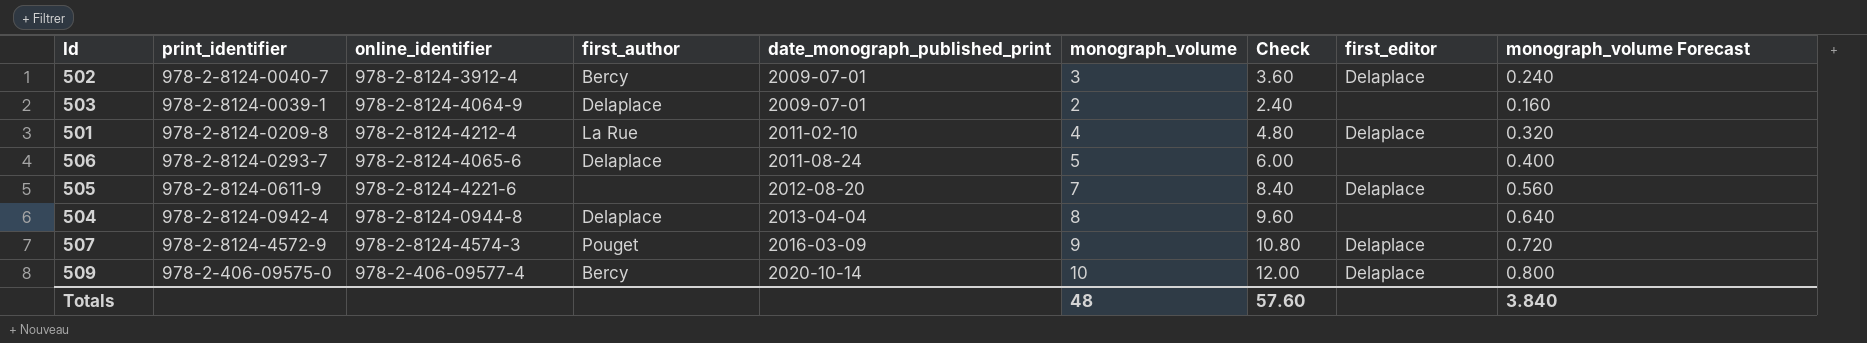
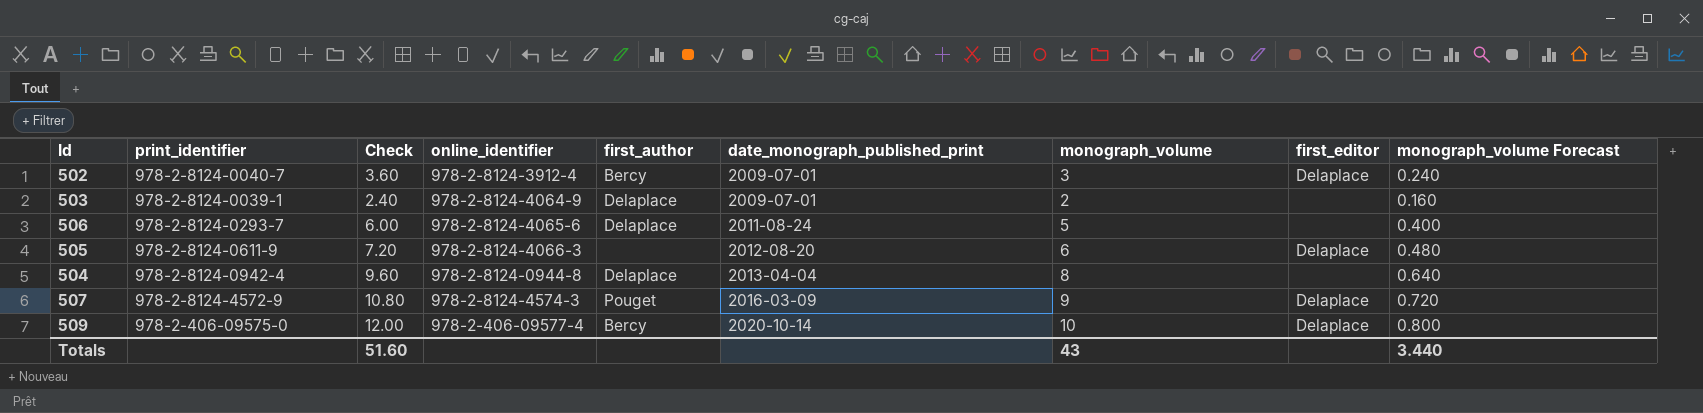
column Check | position: 7 -> 3
row 501: 978-2-8124-0209-8 | 978-2-8124-4212-4 | La Rue | 2011-02-10 | 4 | 4.80 | Delaplace | 0.320 -> none
505 | Check: 8.40 -> 7.20
505 | online_identifier: 978-2-8124-4221-6 -> 978-2-8124-4066-3
505 | monograph_volume: 7 -> 6
505 | monograph_volume Forecast: 0.560 -> 0.480
Totals | Check: 57.60 -> 51.60
Totals | monograph_volume: 48 -> 43
Totals | monograph_volume Forecast: 3.840 -> 3.440

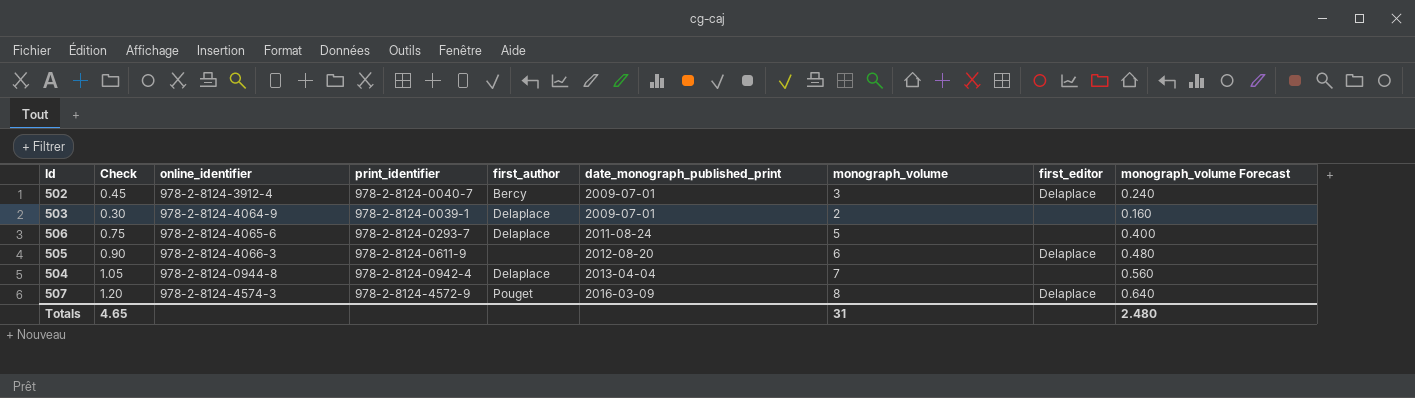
column Check | formula: [monograph_volume] * 1.2 -> [monograph_volume] * 0.15
column print_identifier | position: 2 -> 4
row 509: 978-2-406-09575-0 | 12.00 | 978-2-406-09577-4 | Bercy | 2020-10-14 | 10 | Delaplace | 0.800 -> none
504 | monograph_volume: 8 -> 7
504 | monograph_volume Forecast: 0.640 -> 0.560
507 | monograph_volume: 9 -> 8
507 | monograph_volume Forecast: 0.720 -> 0.640
Totals | Check: 51.60 -> 4.65
Totals | monograph_volume: 43 -> 31
Totals | monograph_volume Forecast: 3.440 -> 2.480

